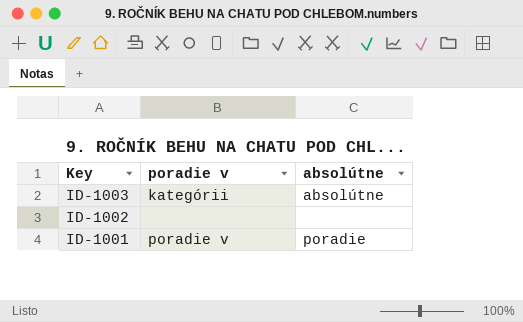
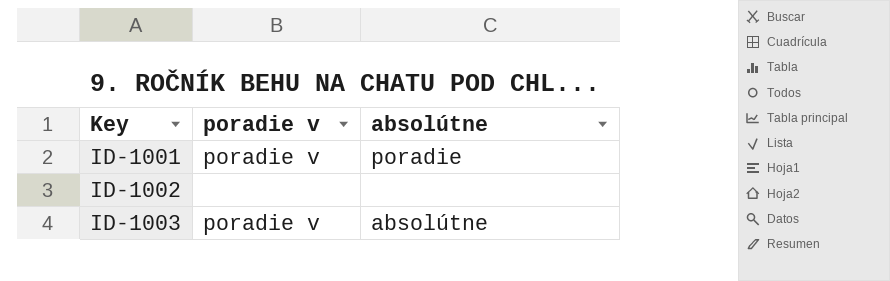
row order: Key descending -> Key ascending
ID-1003 | poradie v: kategórii -> poradie v

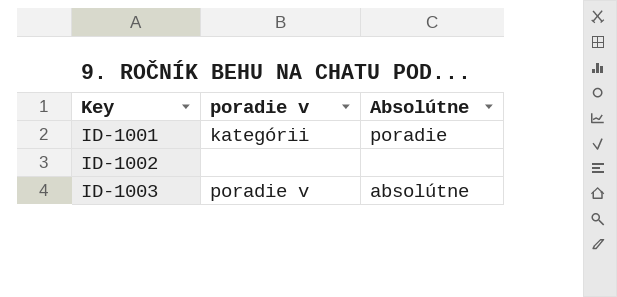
column name: absolútne -> Absolútne
ID-1001 | poradie v: poradie v -> kategórii

